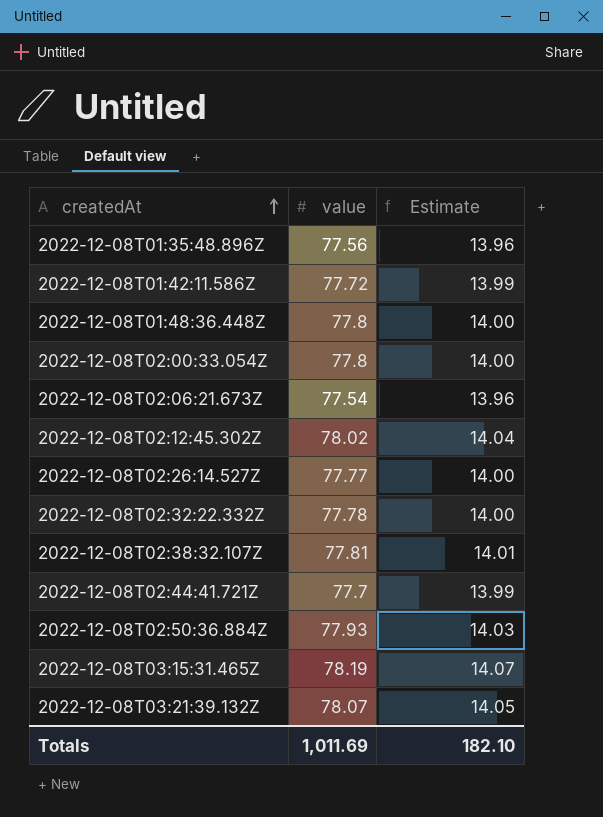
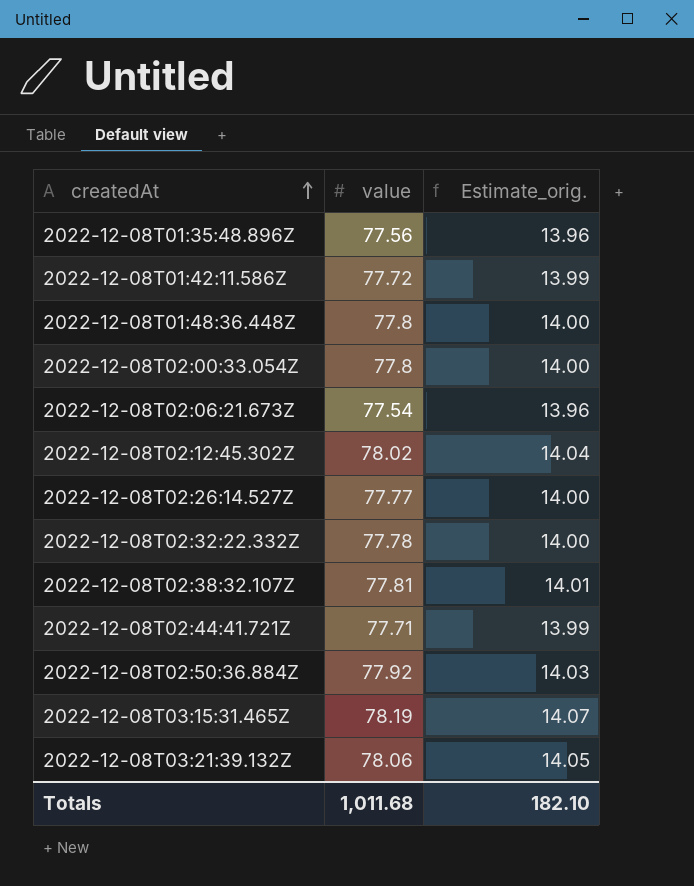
column name: Estimate -> Estimate_orig.
2022-12-08T02:44:41.721Z | value: 77.7 -> 77.71
2022-12-08T02:50:36.884Z | value: 77.93 -> 77.92
2022-12-08T03:21:39.132Z | value: 78.07 -> 78.06
Totals | value: 1,011.69 -> 1,011.68

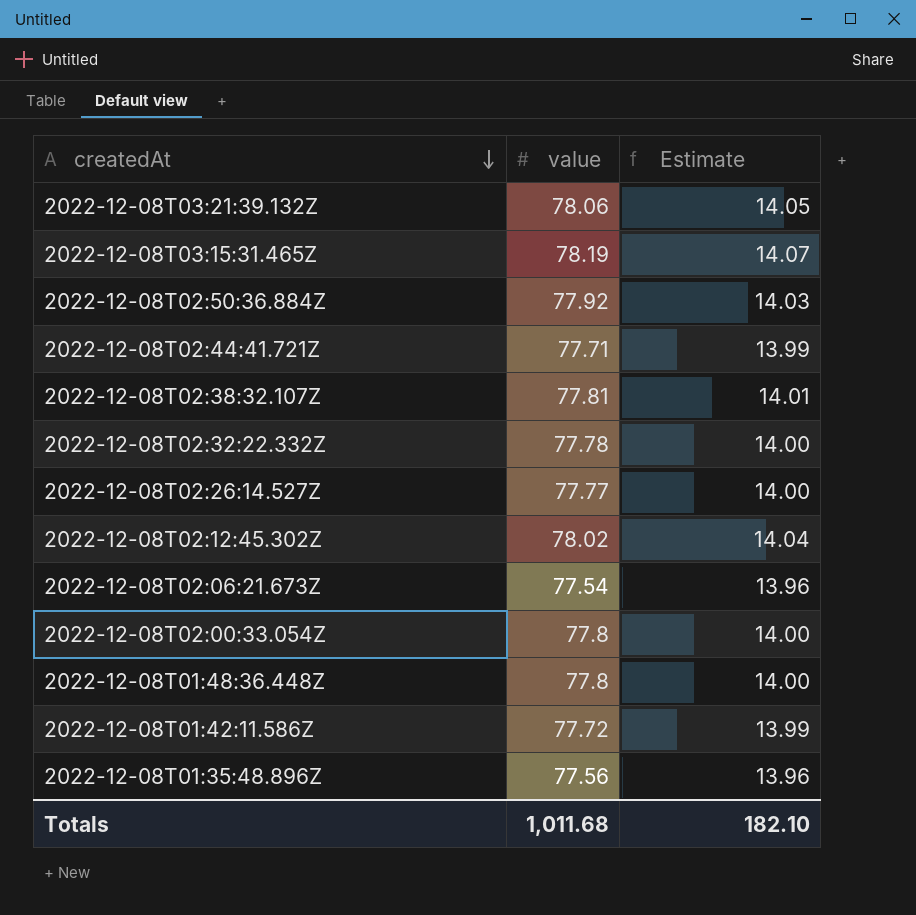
row order: createdAt ascending -> createdAt descending
column name: Estimate_orig. -> Estimate

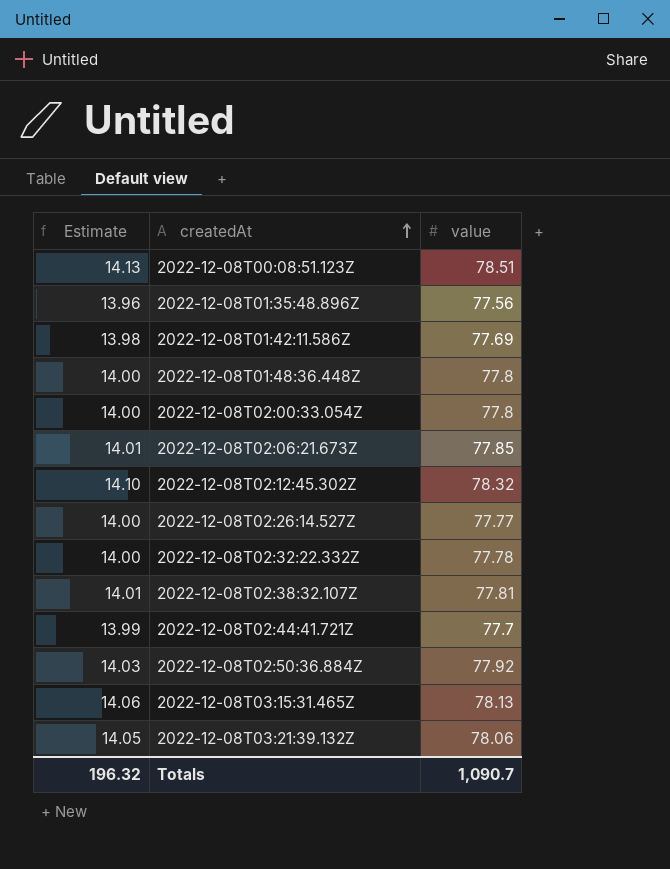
row order: createdAt descending -> createdAt ascending
column Estimate | position: 3 -> 1
row 2022-12-08T00:08:51.123Z: none -> 14.13 | 78.51
2022-12-08T01:42:11.586Z | Estimate: 13.99 -> 13.98
2022-12-08T01:42:11.586Z | value: 77.72 -> 77.69
2022-12-08T02:06:21.673Z | Estimate: 13.96 -> 14.01
2022-12-08T02:06:21.673Z | value: 77.54 -> 77.85
2022-12-08T02:12:45.302Z | Estimate: 14.04 -> 14.10
2022-12-08T02:12:45.302Z | value: 78.02 -> 78.32
2022-12-08T02:44:41.721Z | value: 77.71 -> 77.7
2022-12-08T03:15:31.465Z | Estimate: 14.07 -> 14.06
2022-12-08T03:15:31.465Z | value: 78.19 -> 78.13
Totals | Estimate: 182.10 -> 196.32
Totals | value: 1,011.68 -> 1,090.7

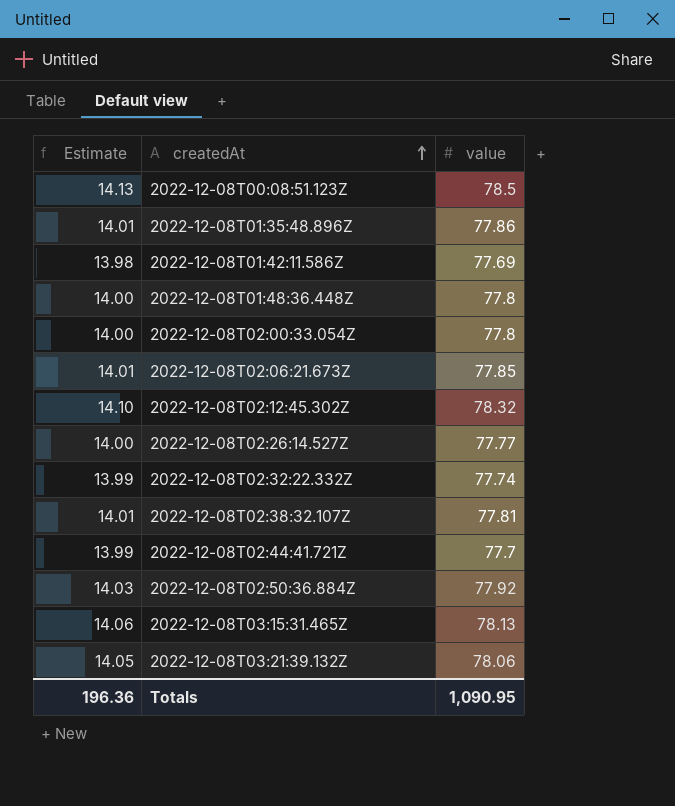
2022-12-08T00:08:51.123Z | value: 78.51 -> 78.5
2022-12-08T01:35:48.896Z | Estimate: 13.96 -> 14.01
2022-12-08T01:35:48.896Z | value: 77.56 -> 77.86
2022-12-08T02:32:22.332Z | Estimate: 14.00 -> 13.99
2022-12-08T02:32:22.332Z | value: 77.78 -> 77.74
Totals | Estimate: 196.32 -> 196.36
Totals | value: 1,090.7 -> 1,090.95

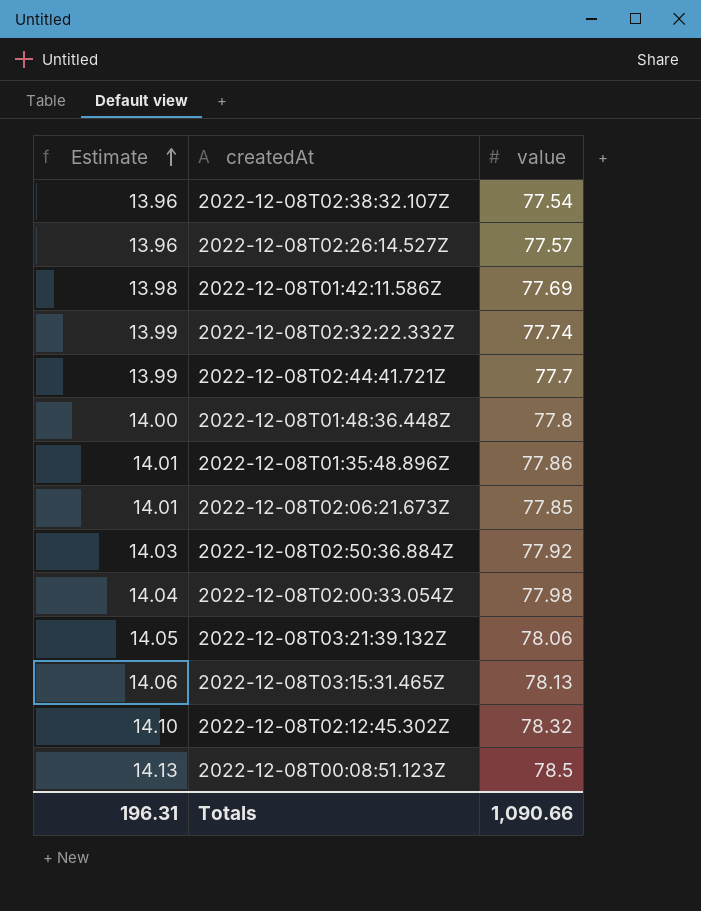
row order: createdAt ascending -> Estimate ascending
2022-12-08T02:38:32.107Z | Estimate: 14.01 -> 13.96
2022-12-08T02:38:32.107Z | value: 77.81 -> 77.54
2022-12-08T02:26:14.527Z | Estimate: 14.00 -> 13.96
2022-12-08T02:26:14.527Z | value: 77.77 -> 77.57
2022-12-08T02:00:33.054Z | Estimate: 14.00 -> 14.04
2022-12-08T02:00:33.054Z | value: 77.8 -> 77.98
Totals | Estimate: 196.36 -> 196.31
Totals | value: 1,090.95 -> 1,090.66

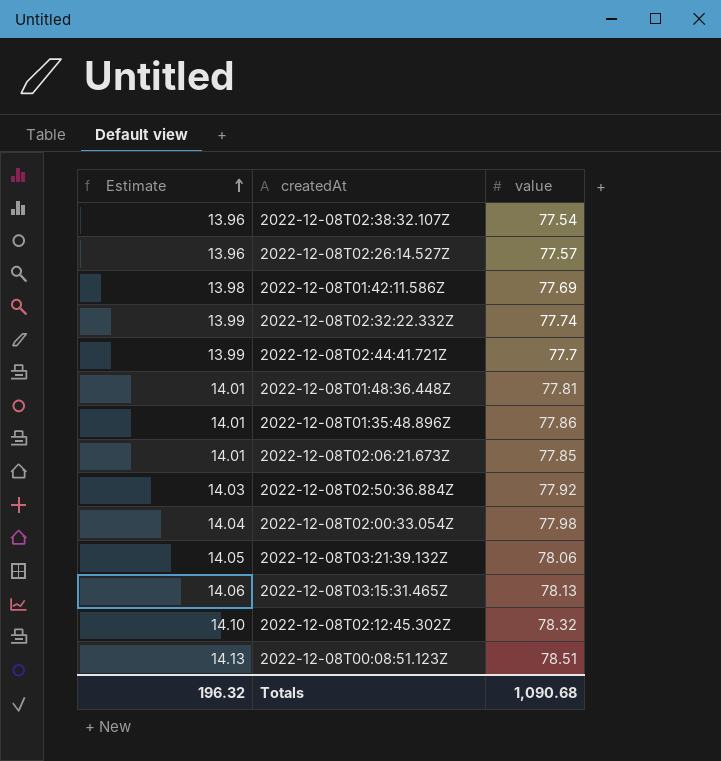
2022-12-08T01:48:36.448Z | Estimate: 14.00 -> 14.01
2022-12-08T01:48:36.448Z | value: 77.8 -> 77.81
2022-12-08T00:08:51.123Z | value: 78.5 -> 78.51
Totals | Estimate: 196.31 -> 196.32
Totals | value: 1,090.66 -> 1,090.68

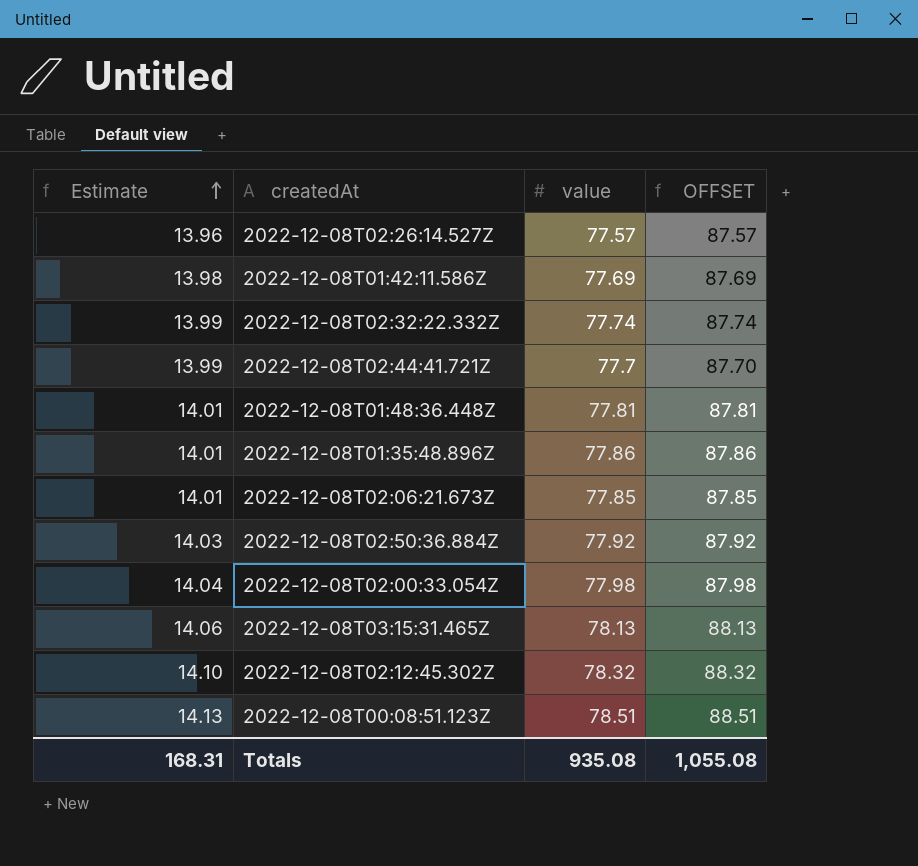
column OFFSET | formula: none -> [value] + 10
row 2022-12-08T02:38:32.107Z: 13.96 | 77.54 -> none
row 2022-12-08T03:21:39.132Z: 14.05 | 78.06 -> none
Totals | Estimate: 196.32 -> 168.31
Totals | value: 1,090.68 -> 935.08

